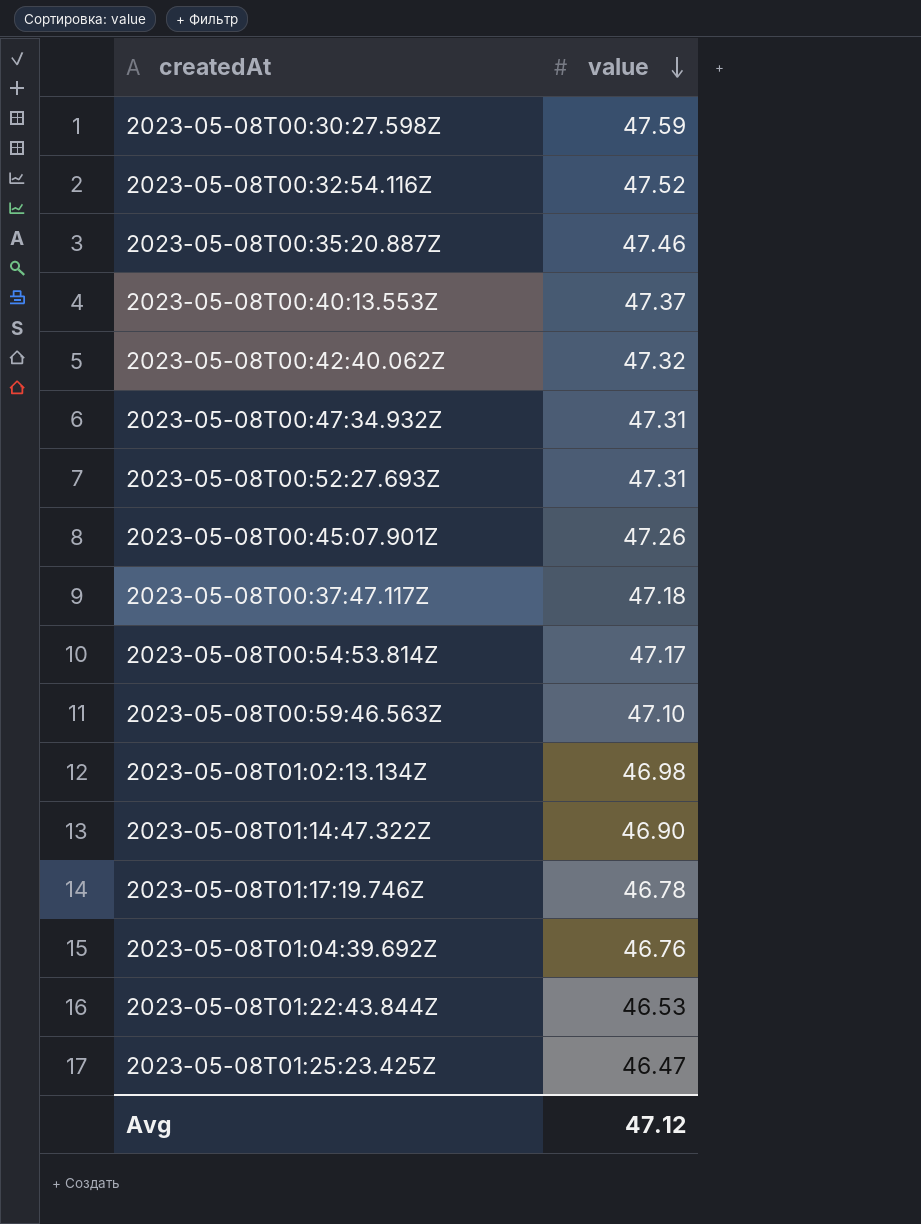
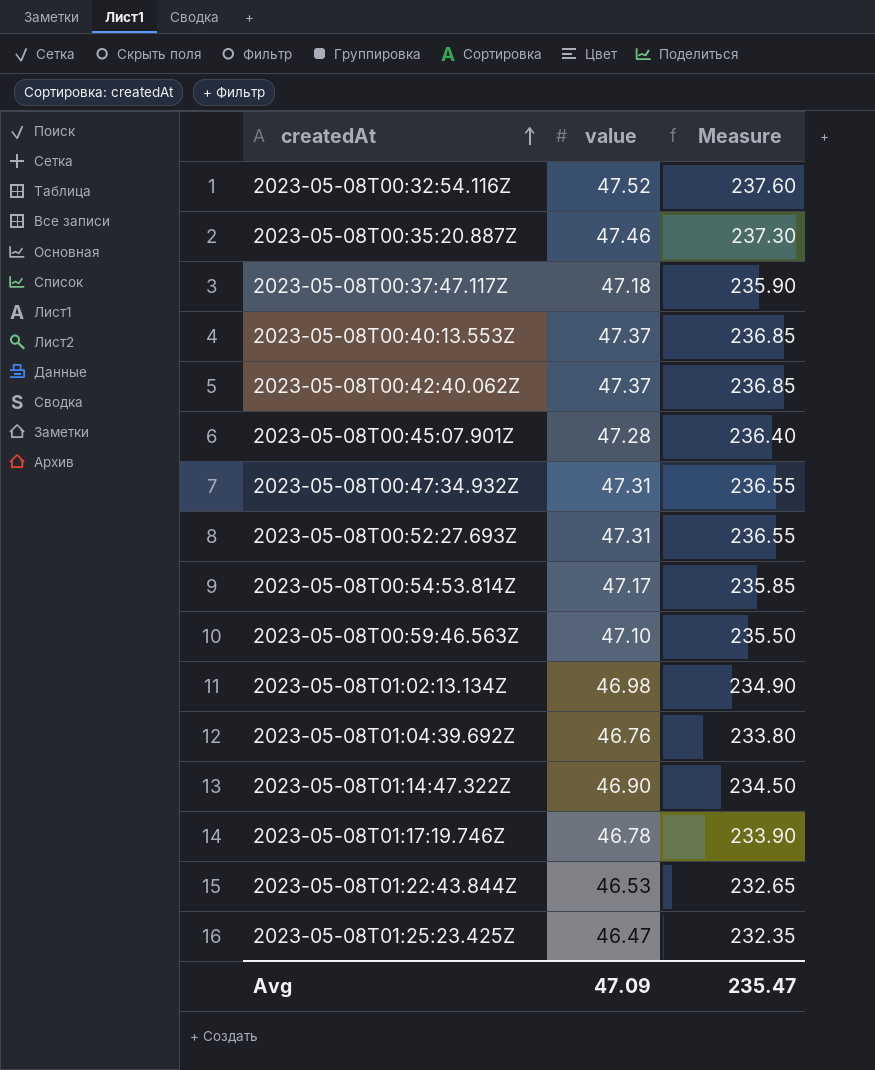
row order: value descending -> createdAt ascending
column Measure | formula: none -> [value] * 5
row 2023-05-08T00:30:27.598Z: 47.59 -> none
2023-05-08T00:42:40.062Z | value: 47.32 -> 47.37
2023-05-08T00:45:07.901Z | value: 47.26 -> 47.28
Avg | value: 47.12 -> 47.09

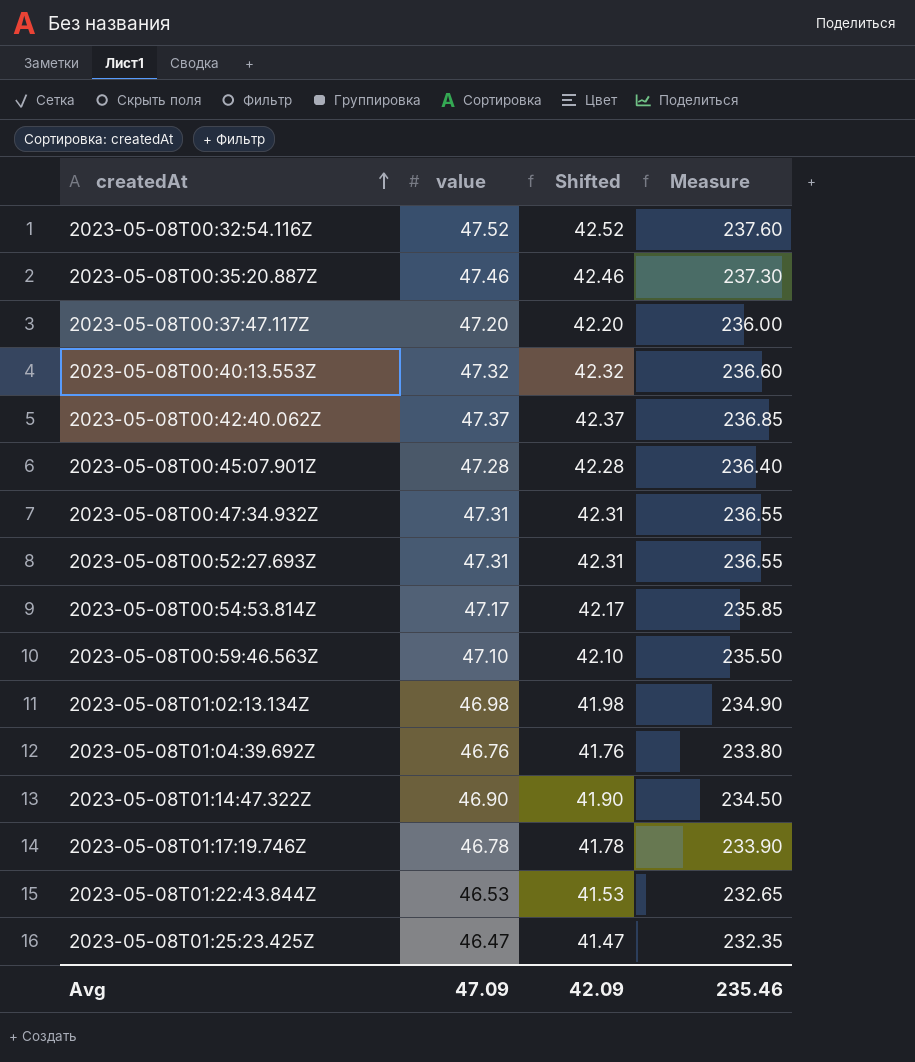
column Shifted | formula: none -> [value] - 5
2023-05-08T00:37:47.117Z | value: 47.18 -> 47.20
2023-05-08T00:37:47.117Z | Measure: 235.90 -> 236.00
2023-05-08T00:40:13.553Z | value: 47.37 -> 47.32
2023-05-08T00:40:13.553Z | Measure: 236.85 -> 236.60
Avg | Measure: 235.47 -> 235.46

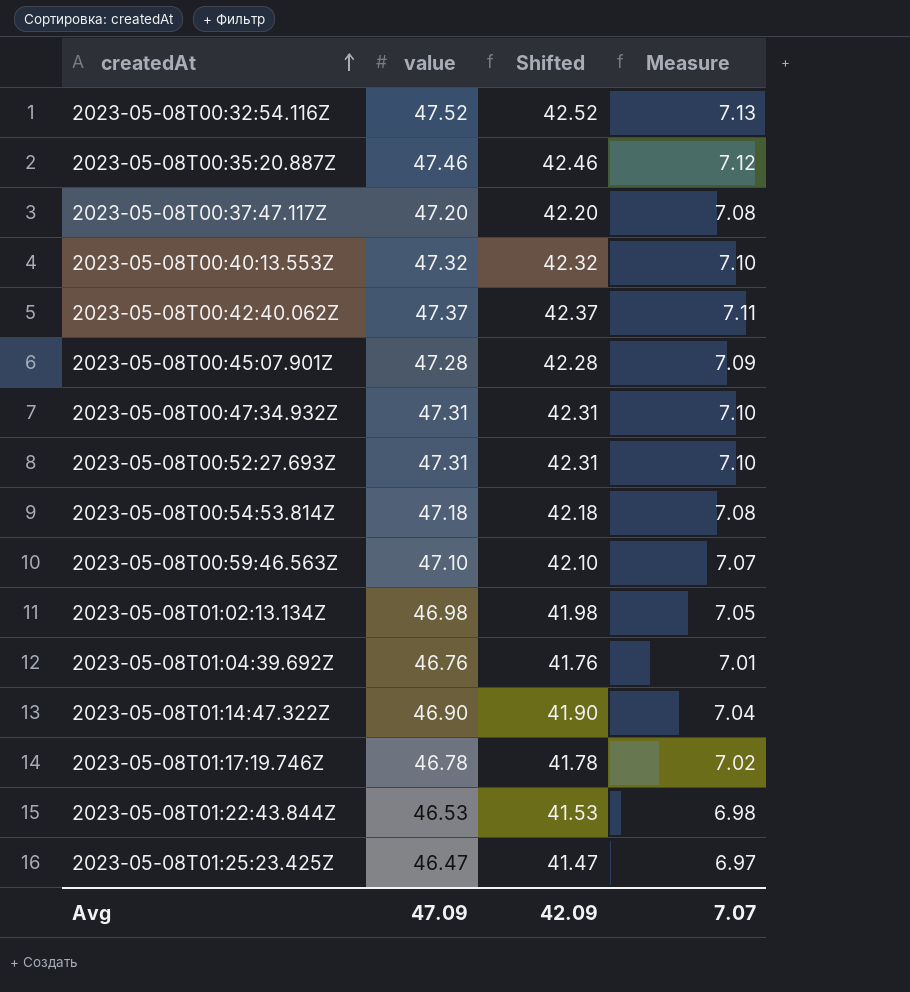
column Measure | formula: [value] * 5 -> [value] * 0.15
2023-05-08T00:54:53.814Z | value: 47.17 -> 47.18
2023-05-08T00:54:53.814Z | Shifted: 42.17 -> 42.18
Avg | Measure: 235.46 -> 7.07

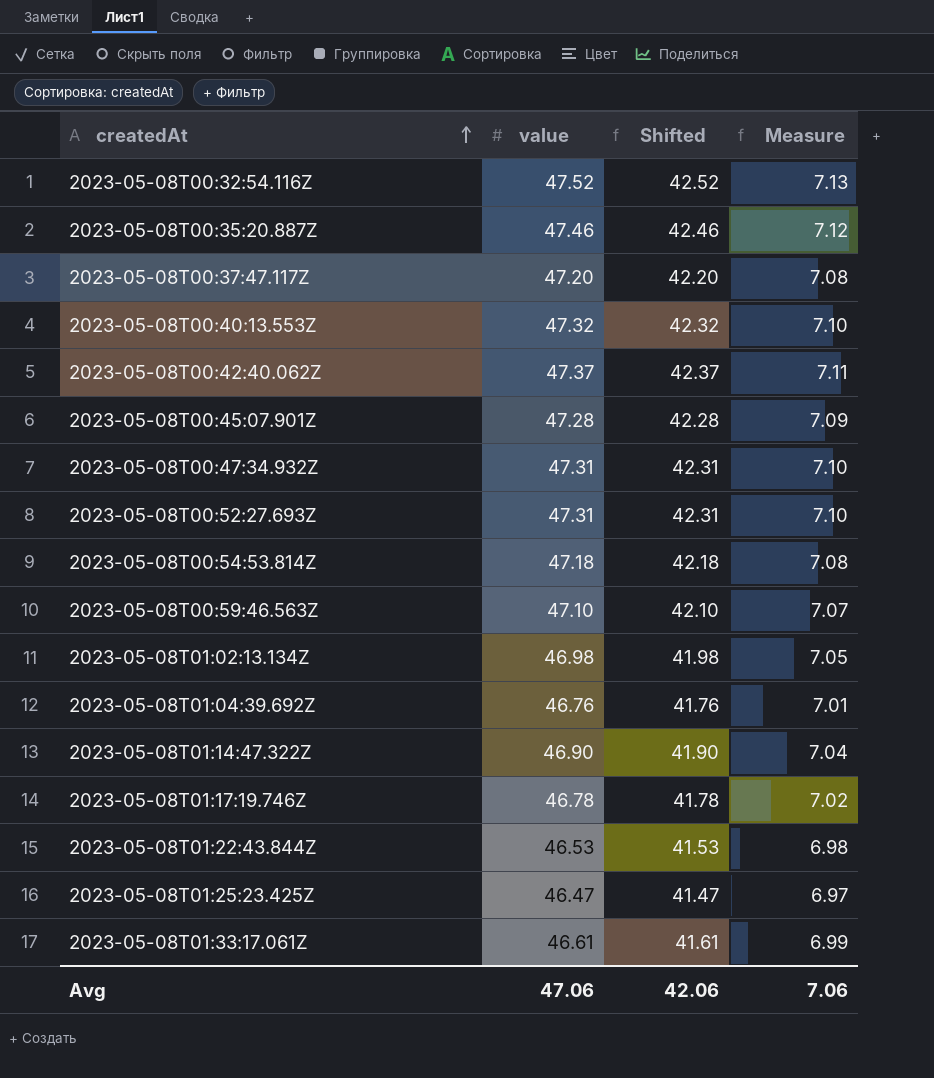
row 2023-05-08T01:33:17.061Z: none -> 46.61 | 41.61 | 6.99
Avg | value: 47.09 -> 47.06
Avg | Shifted: 42.09 -> 42.06
Avg | Measure: 7.07 -> 7.06

